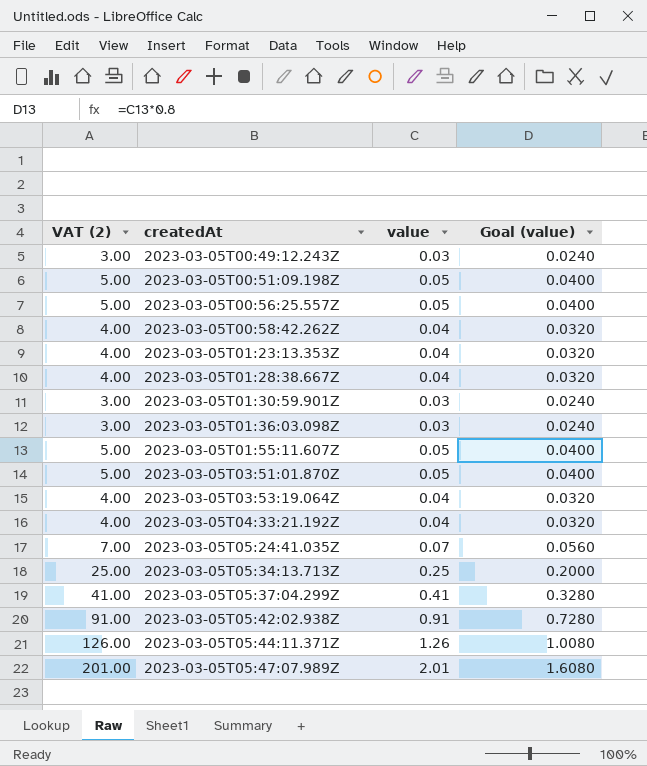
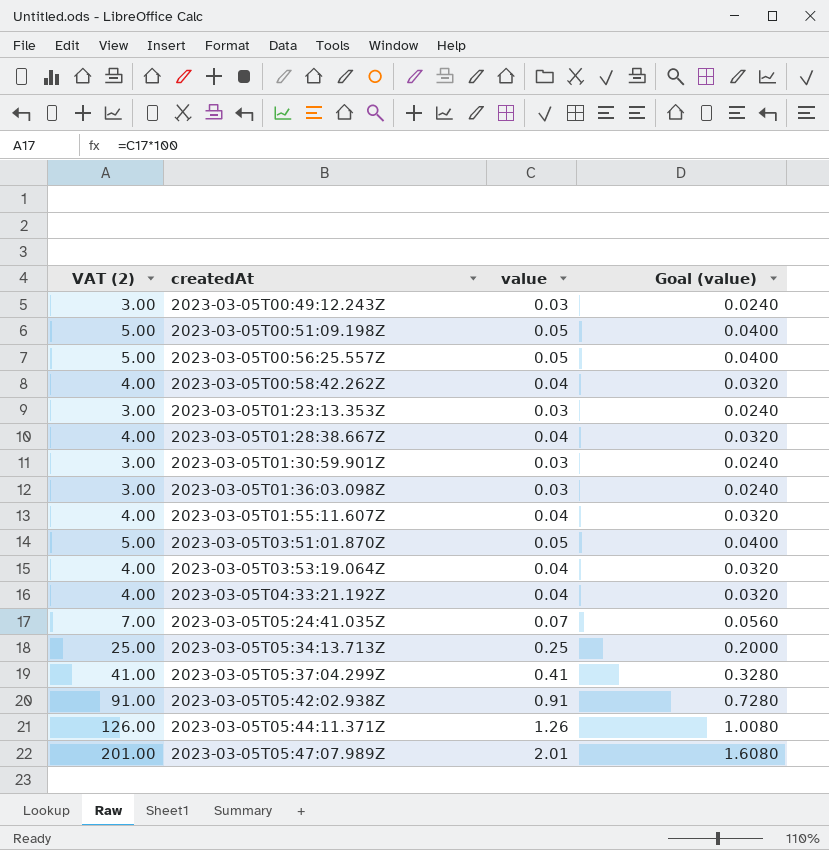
2023-03-05T01:23:13.353Z | VAT (2): 4.00 -> 3.00
2023-03-05T01:23:13.353Z | value: 0.04 -> 0.03
2023-03-05T01:23:13.353Z | Goal (value): 0.0320 -> 0.0240
2023-03-05T01:55:11.607Z | VAT (2): 5.00 -> 4.00
2023-03-05T01:55:11.607Z | value: 0.05 -> 0.04
2023-03-05T01:55:11.607Z | Goal (value): 0.0400 -> 0.0320

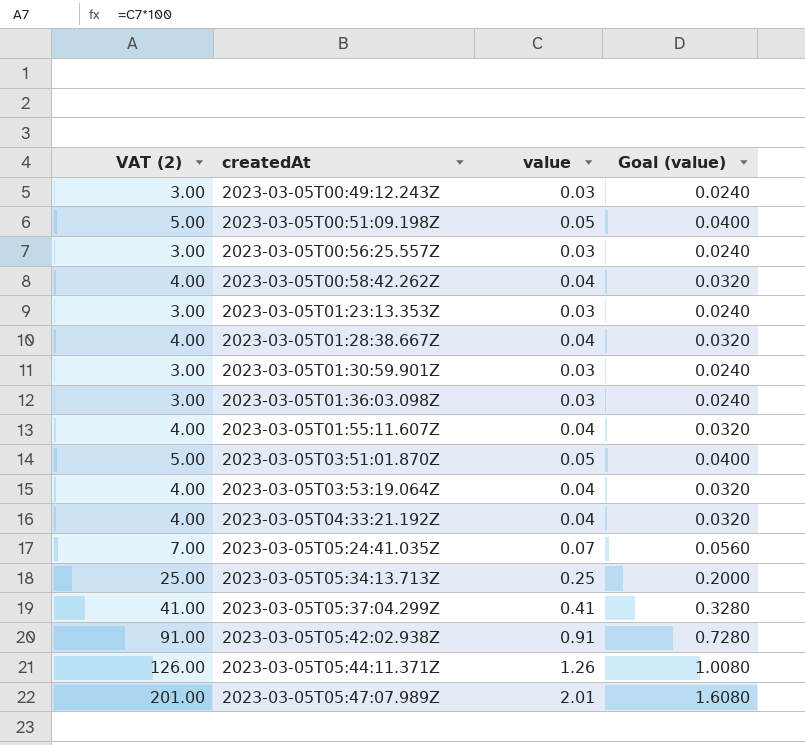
2023-03-05T00:56:25.557Z | VAT (2): 5.00 -> 3.00
2023-03-05T00:56:25.557Z | value: 0.05 -> 0.03
2023-03-05T00:56:25.557Z | Goal (value): 0.0400 -> 0.0240

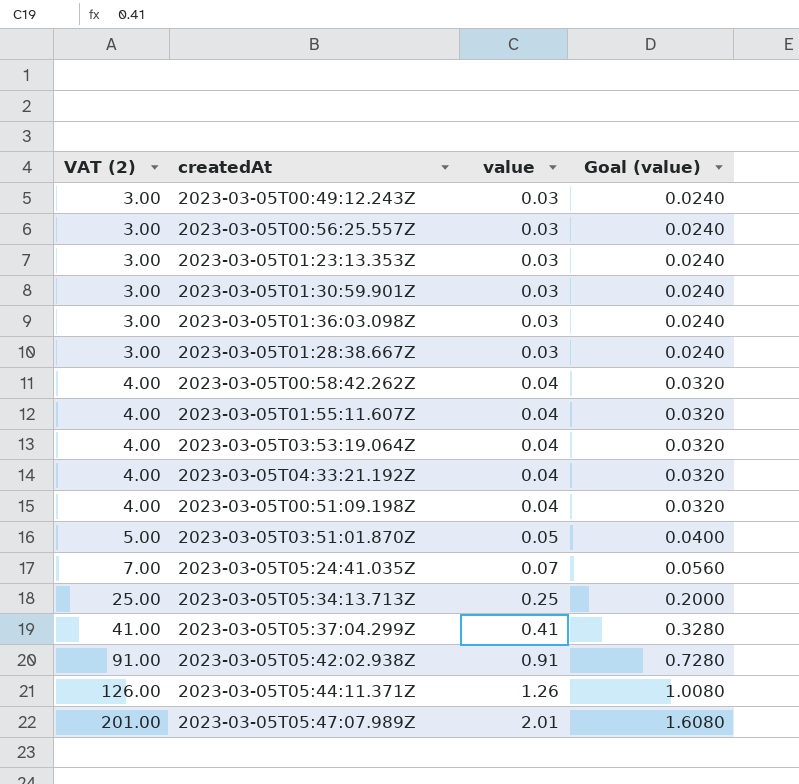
row order: createdAt ascending -> VAT (2) ascending
2023-03-05T01:28:38.667Z | VAT (2): 4.00 -> 3.00
2023-03-05T01:28:38.667Z | value: 0.04 -> 0.03
2023-03-05T01:28:38.667Z | Goal (value): 0.0320 -> 0.0240
2023-03-05T00:51:09.198Z | VAT (2): 5.00 -> 4.00
2023-03-05T00:51:09.198Z | value: 0.05 -> 0.04
2023-03-05T00:51:09.198Z | Goal (value): 0.0400 -> 0.0320

